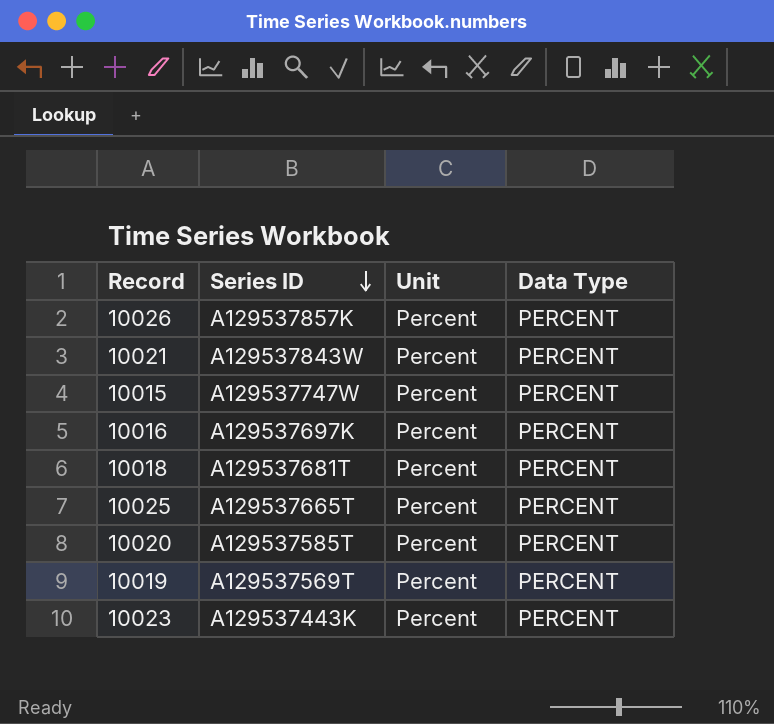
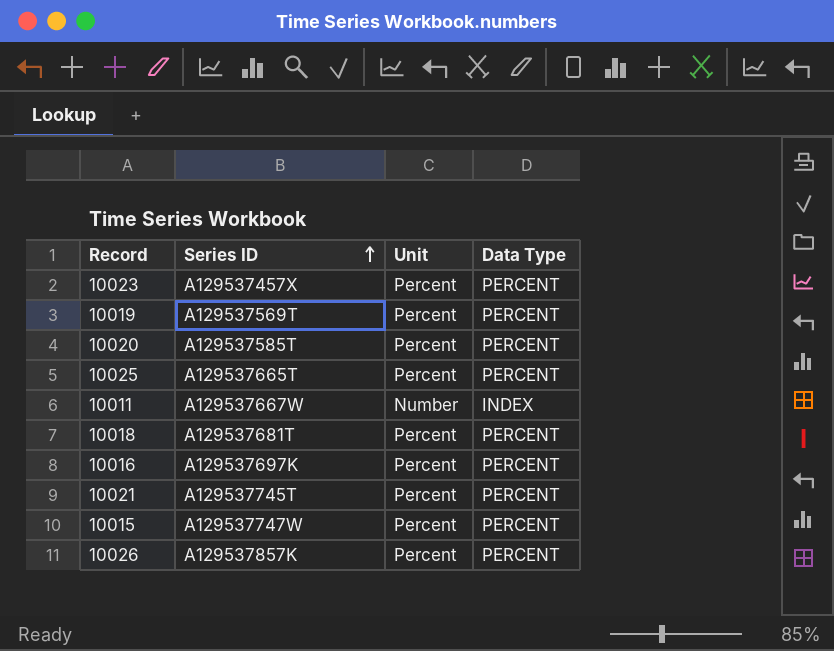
row order: Series ID descending -> Series ID ascending
10023 | Series ID: A129537443K -> A129537457X
row 10011: none -> A129537667W | Number | INDEX
10021 | Series ID: A129537843W -> A129537745T

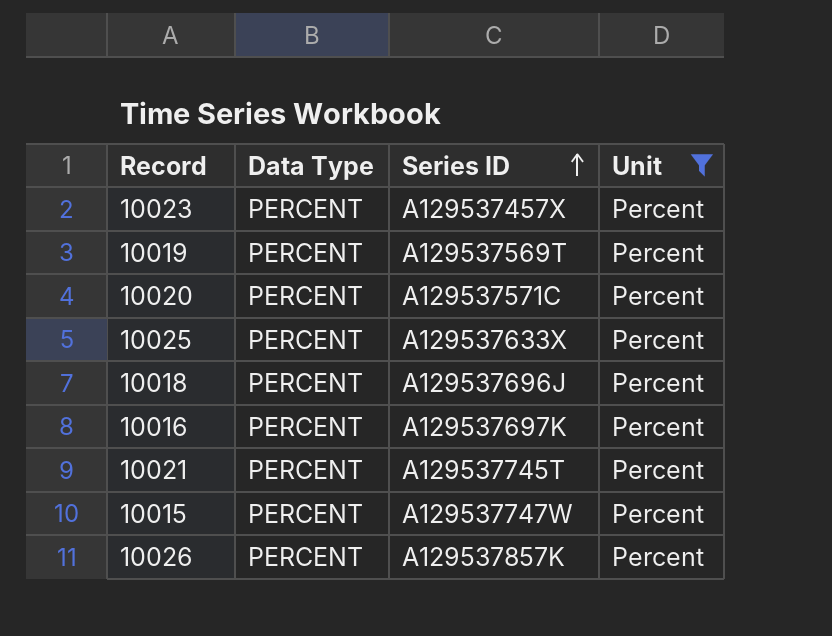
filter: none -> Unit = Percent
column Data Type | position: 4 -> 2
10020 | Series ID: A129537585T -> A129537571C
10025 | Series ID: A129537665T -> A129537633X
10018 | Series ID: A129537681T -> A129537696J

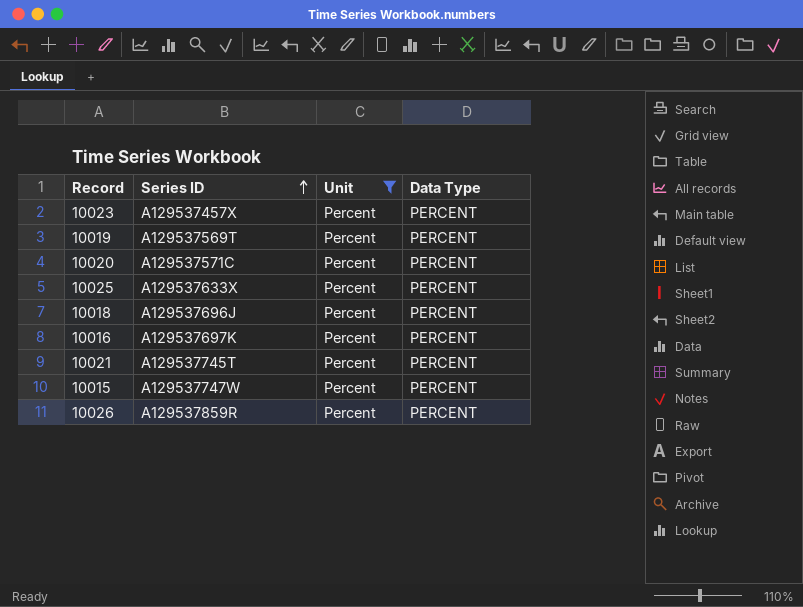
column Data Type | position: 2 -> 4
10026 | Series ID: A129537857K -> A129537859R

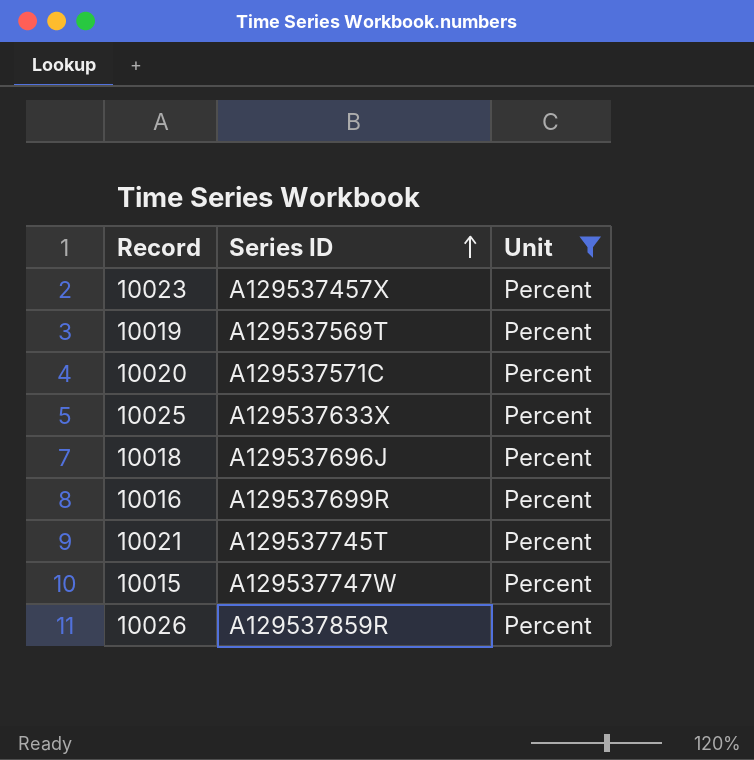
column Data Type | position: 4 -> none
10016 | Series ID: A129537697K -> A129537699R

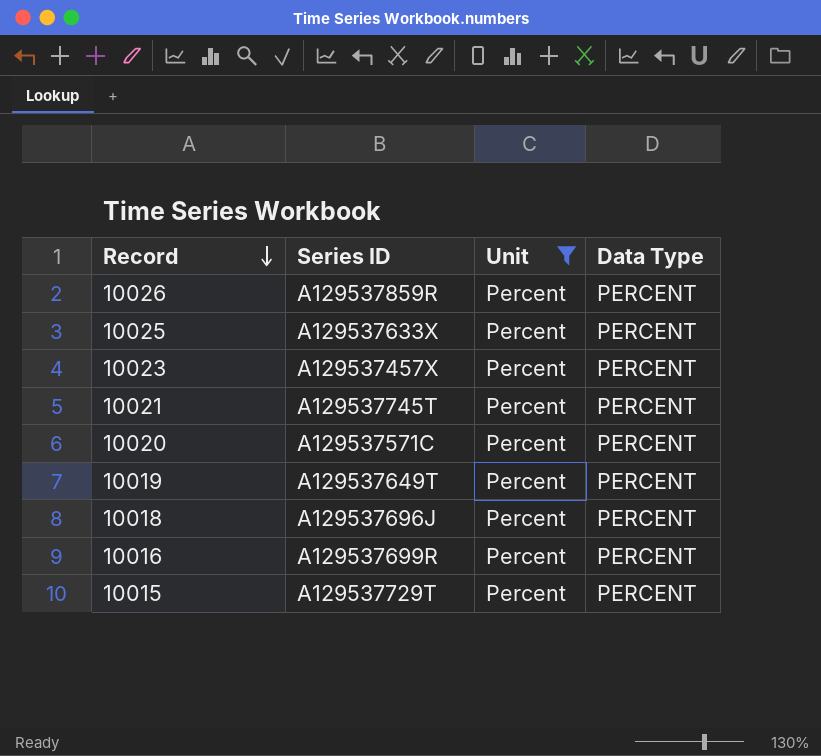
row order: Series ID ascending -> Record descending
column Data Type | position: none -> 4
10019 | Series ID: A129537569T -> A129537649T
10015 | Series ID: A129537747W -> A129537729T

